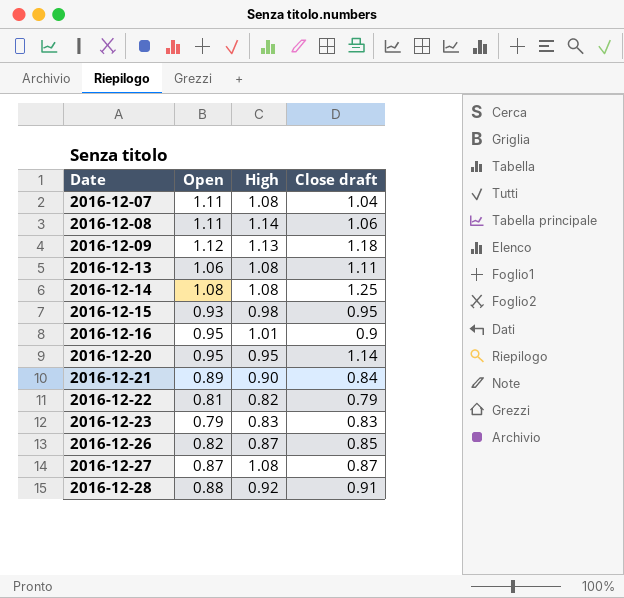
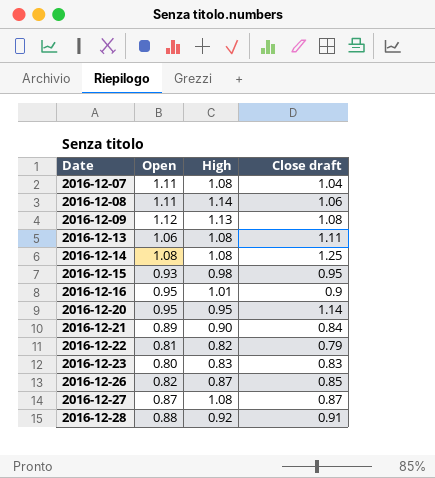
2016-12-09 | Close draft: 1.18 -> 1.08
2016-12-23 | Open: 0.79 -> 0.80

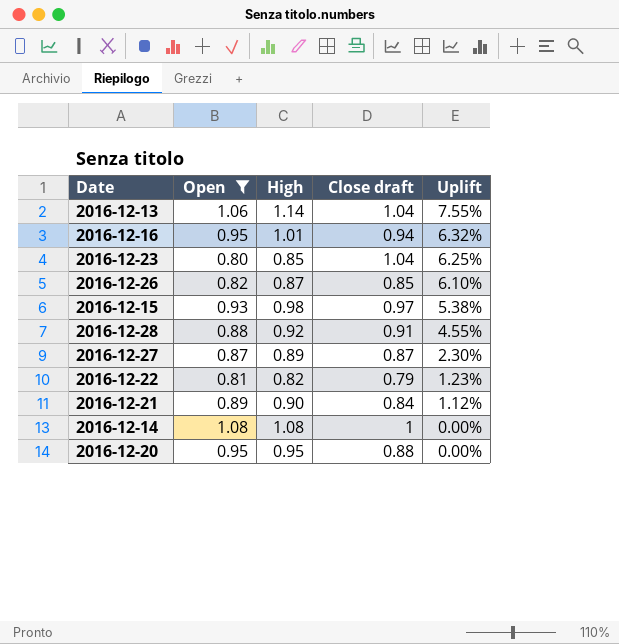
filter: none -> Open <= 1.08
row order: Date ascending -> Uplift descending
column Uplift | formula: none -> ([High] - [Open]) / [Open]
2016-12-13 | High: 1.08 -> 1.14
2016-12-13 | Close draft: 1.11 -> 1.04
2016-12-16 | Close draft: 0.9 -> 0.94
2016-12-23 | High: 0.83 -> 0.85
2016-12-23 | Close draft: 0.83 -> 1.04
2016-12-15 | Close draft: 0.95 -> 0.97
2016-12-27 | High: 1.08 -> 0.89
2016-12-14 | Close draft: 1.25 -> 1
2016-12-20 | Close draft: 1.14 -> 0.88

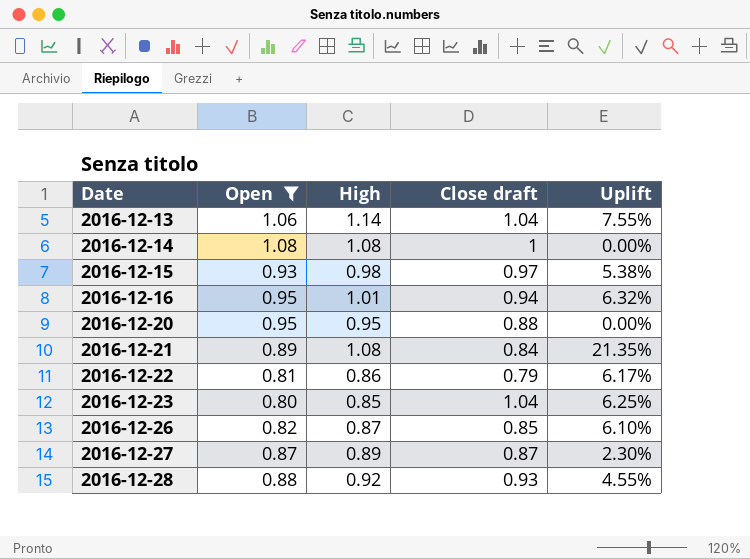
row order: Uplift descending -> Date ascending
2016-12-21 | High: 0.90 -> 1.08
2016-12-21 | Uplift: 1.12% -> 21.35%
2016-12-22 | High: 0.82 -> 0.86
2016-12-22 | Uplift: 1.23% -> 6.17%
2016-12-28 | Close draft: 0.91 -> 0.93

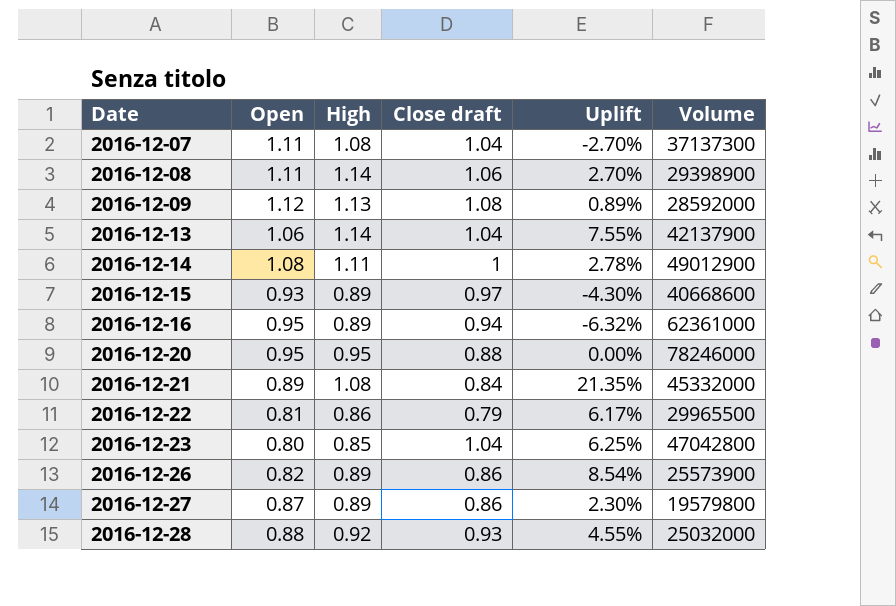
filter: Open <= 1.08 -> none
column Volume | position: none -> 6
2016-12-14 | High: 1.08 -> 1.11
2016-12-14 | Uplift: 0.00% -> 2.78%
2016-12-15 | High: 0.98 -> 0.89
2016-12-15 | Uplift: 5.38% -> -4.30%
2016-12-16 | High: 1.01 -> 0.89
2016-12-16 | Uplift: 6.32% -> -6.32%
2016-12-26 | High: 0.87 -> 0.89
2016-12-26 | Close draft: 0.85 -> 0.86
2016-12-26 | Uplift: 6.10% -> 8.54%
2016-12-27 | Close draft: 0.87 -> 0.86

